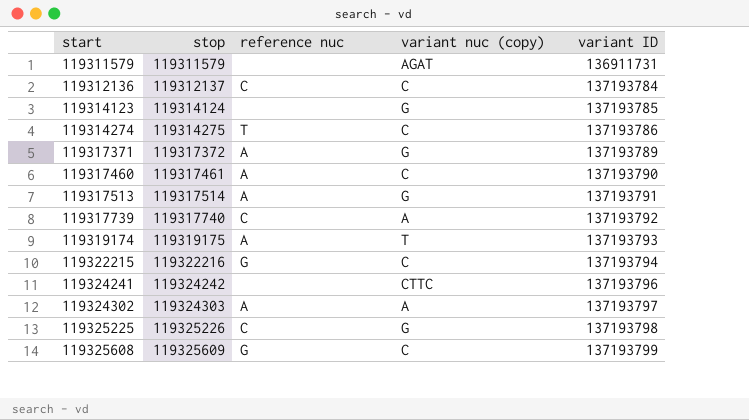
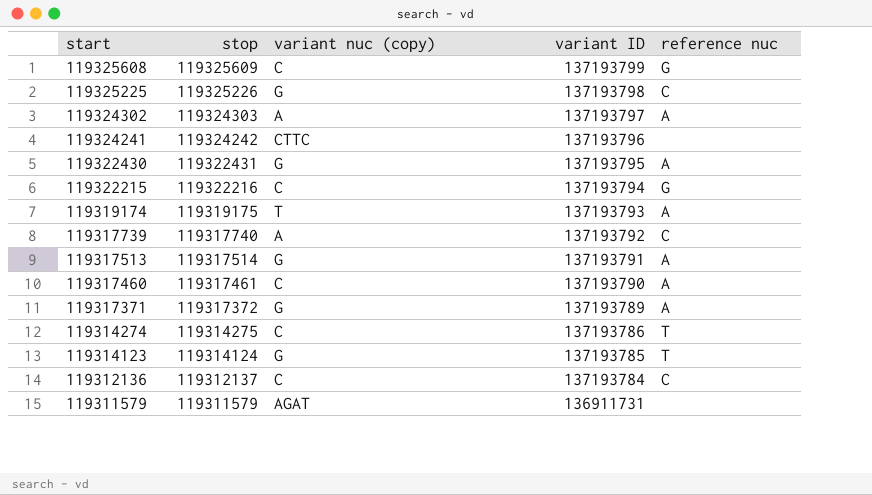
row order: start ascending -> start descending
column reference nuc | position: 3 -> 5
row 119322430: none -> 119322431 | G | 137193795 | A
119314123 | reference nuc: none -> T

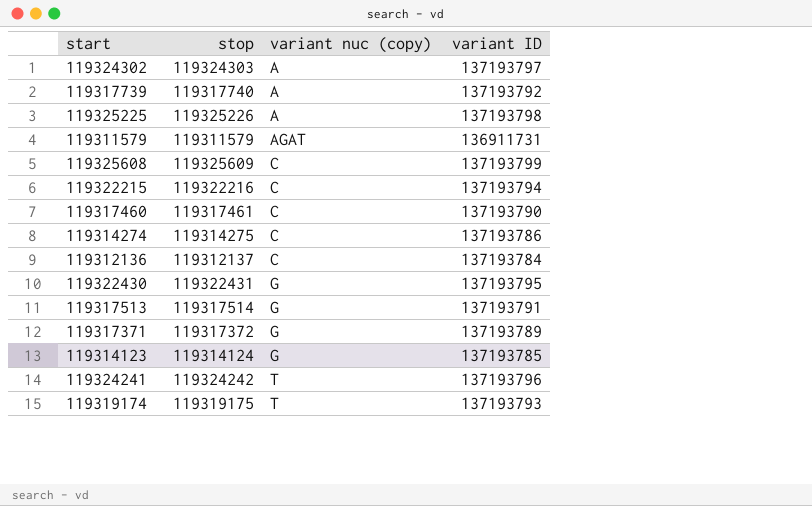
row order: start descending -> variant nuc (copy) ascending
column reference nuc | position: 5 -> none
119325225 | variant nuc (copy): G -> A
119324241 | variant nuc (copy): CTTC -> T

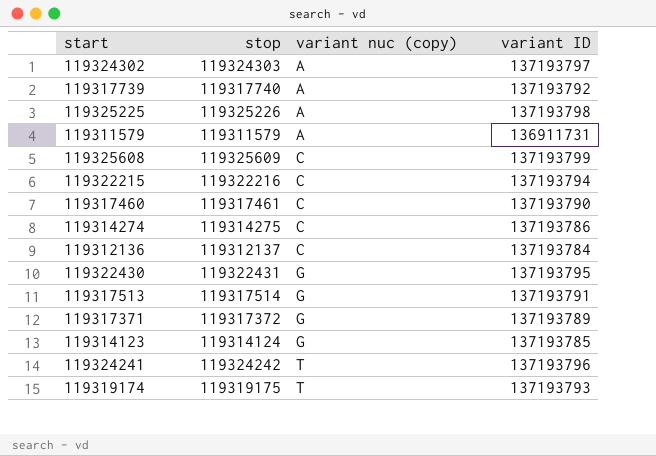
119311579 | variant nuc (copy): AGAT -> A

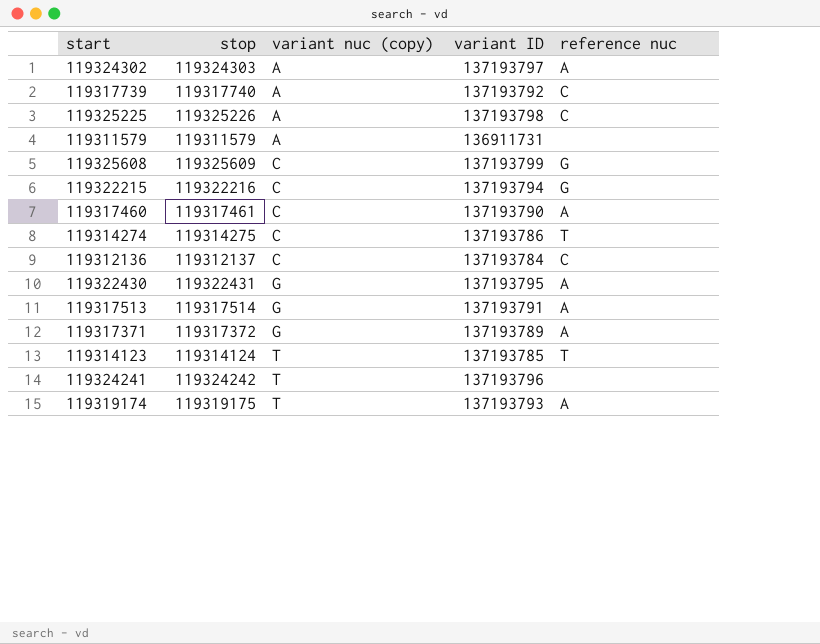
column reference nuc | position: none -> 5
119314123 | variant nuc (copy): G -> T

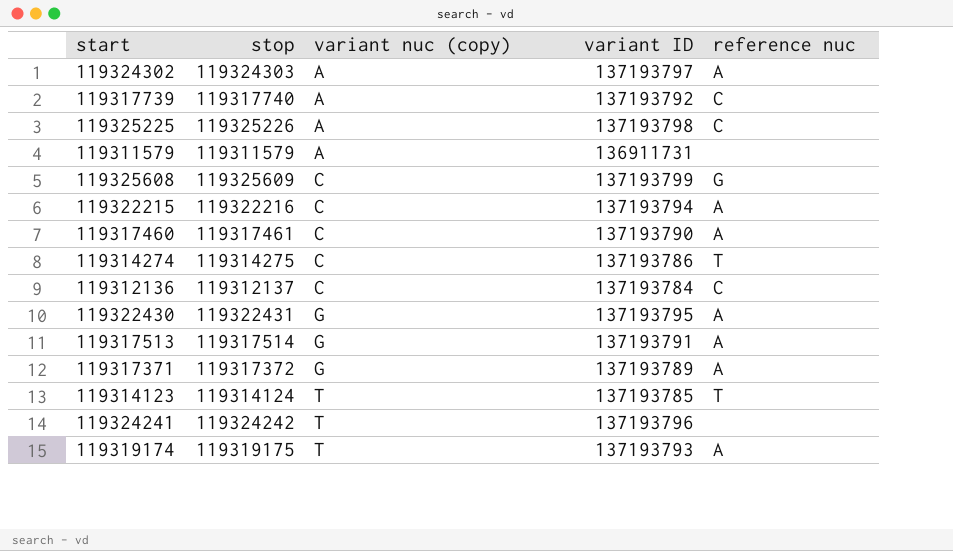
119322215 | reference nuc: G -> A

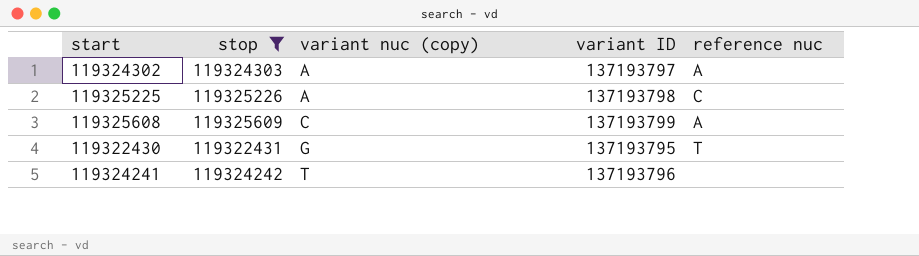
filter: none -> stop >= 119322431
119325608 | reference nuc: G -> A
119322430 | reference nuc: A -> T

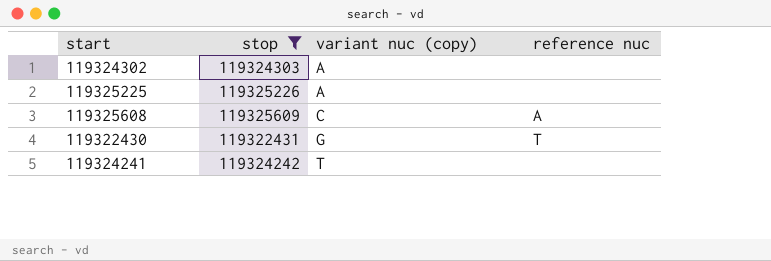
column variant ID | position: 4 -> none
119324302 | reference nuc: A -> none
119325225 | reference nuc: C -> none

